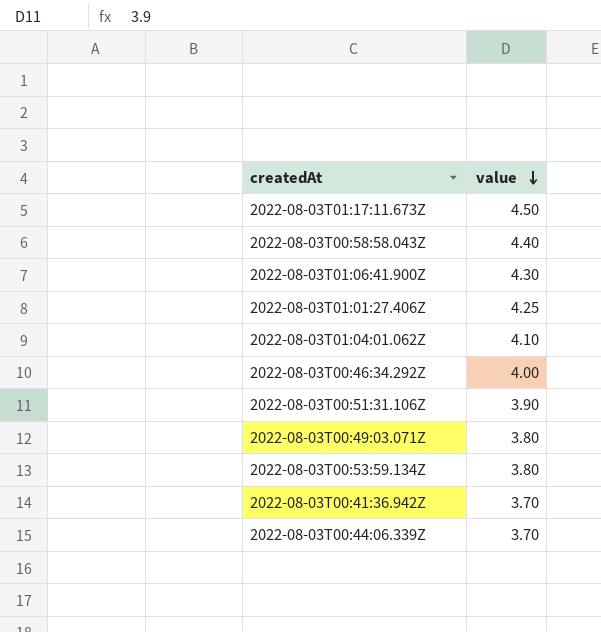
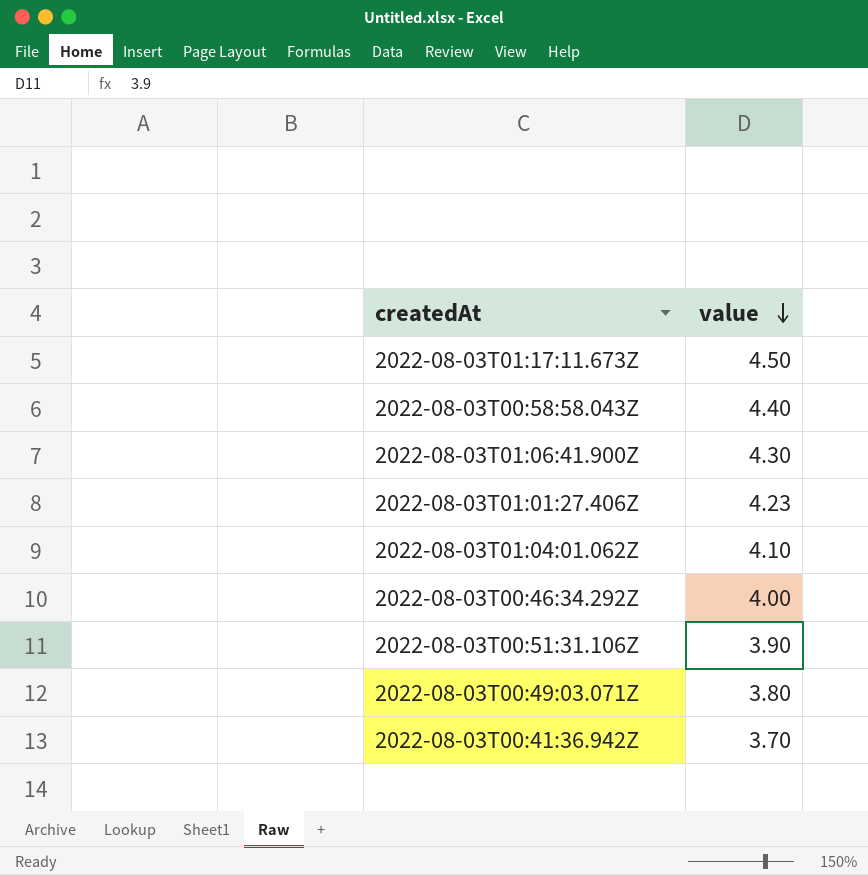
row 2022-08-03T00:53:59.134Z: 3.80 -> none
row 2022-08-03T00:44:06.339Z: 3.70 -> none
2022-08-03T01:01:27.406Z | value: 4.25 -> 4.23

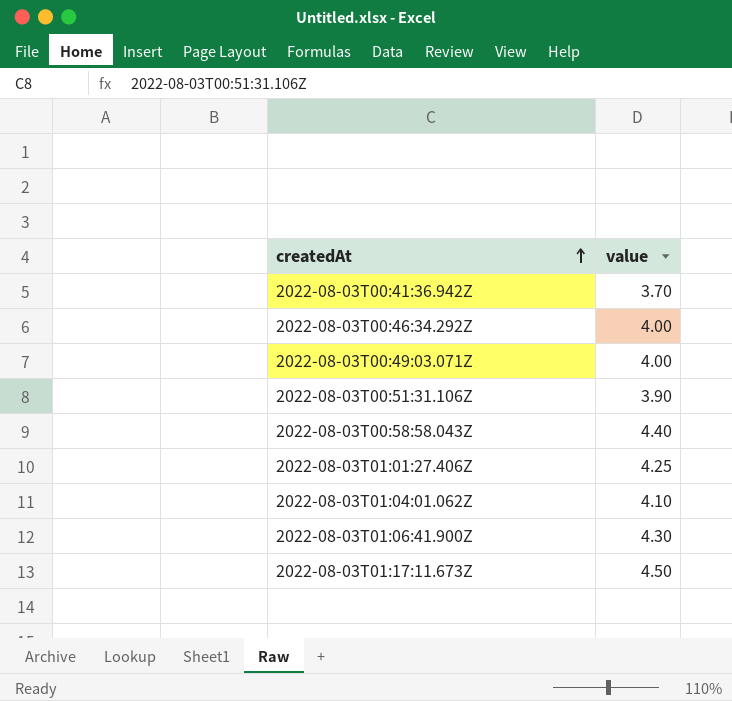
row order: value descending -> createdAt ascending
2022-08-03T00:49:03.071Z | value: 3.80 -> 4.00
2022-08-03T01:01:27.406Z | value: 4.23 -> 4.25

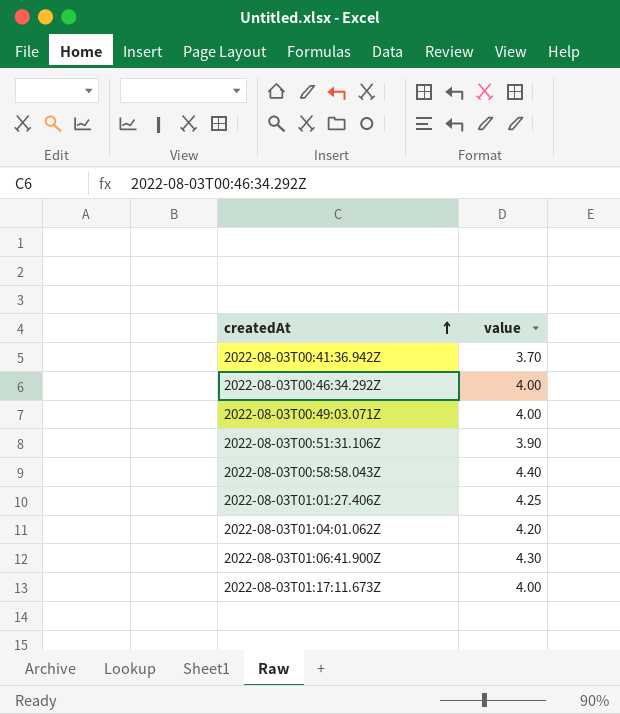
2022-08-03T01:04:01.062Z | value: 4.10 -> 4.20
2022-08-03T01:17:11.673Z | value: 4.50 -> 4.00

